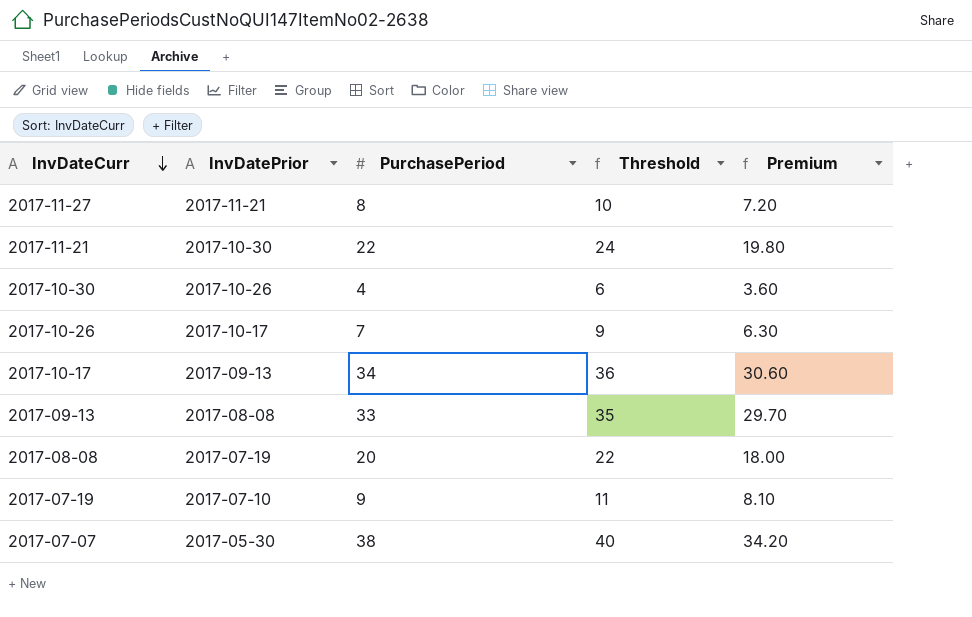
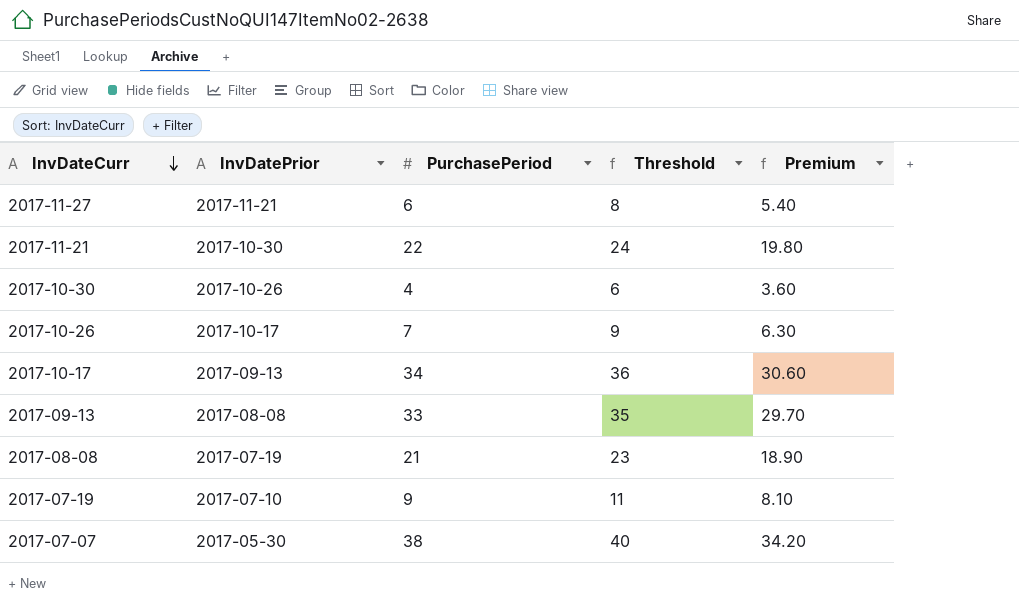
2017-11-27 | PurchasePeriod: 8 -> 6
2017-11-27 | Threshold: 10 -> 8
2017-11-27 | Premium: 7.20 -> 5.40
2017-08-08 | PurchasePeriod: 20 -> 21
2017-08-08 | Threshold: 22 -> 23
2017-08-08 | Premium: 18.00 -> 18.90

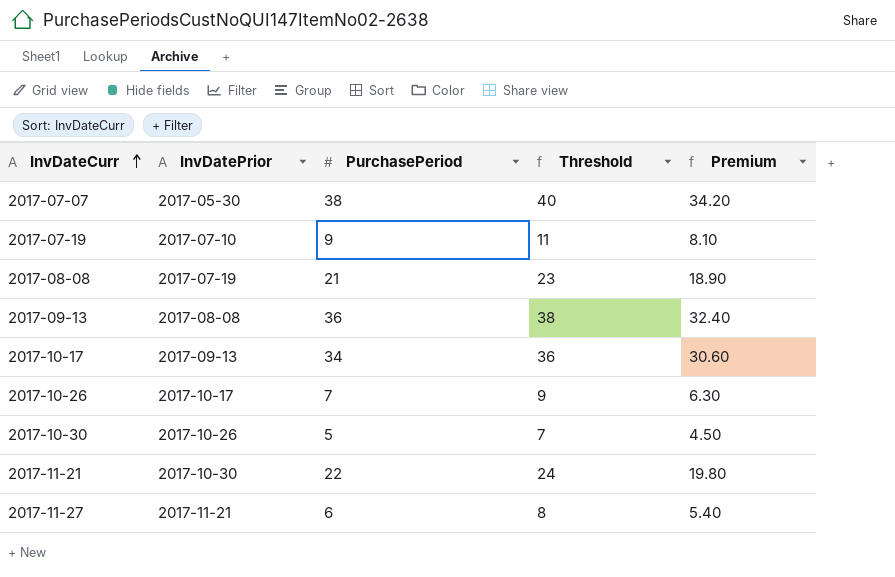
row order: InvDateCurr descending -> InvDateCurr ascending
2017-09-13 | PurchasePeriod: 33 -> 36
2017-09-13 | Threshold: 35 -> 38
2017-09-13 | Premium: 29.70 -> 32.40
2017-10-30 | PurchasePeriod: 4 -> 5
2017-10-30 | Threshold: 6 -> 7
2017-10-30 | Premium: 3.60 -> 4.50

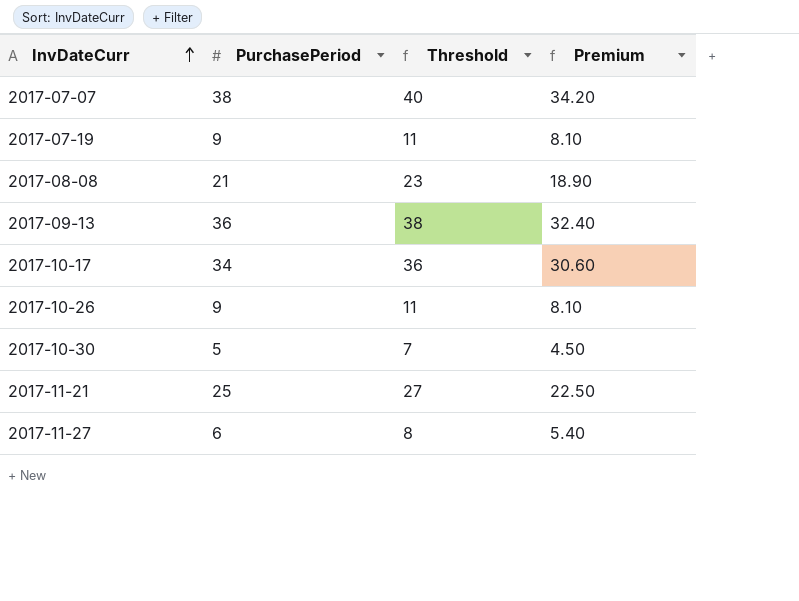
column InvDatePrior | position: 2 -> none
2017-10-26 | PurchasePeriod: 7 -> 9
2017-10-26 | Threshold: 9 -> 11
2017-10-26 | Premium: 6.30 -> 8.10
2017-11-21 | PurchasePeriod: 22 -> 25
2017-11-21 | Threshold: 24 -> 27
2017-11-21 | Premium: 19.80 -> 22.50

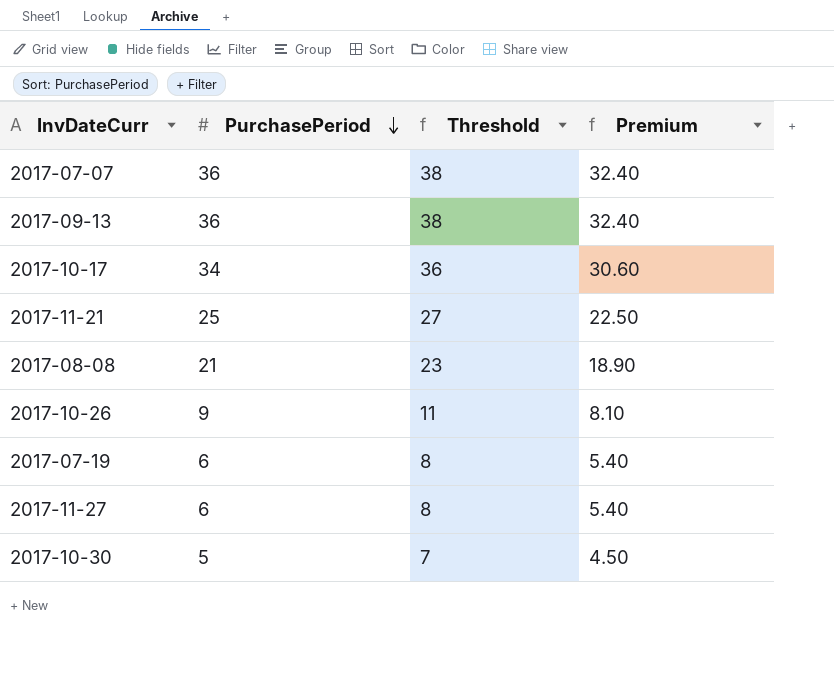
row order: InvDateCurr ascending -> PurchasePeriod descending
2017-07-07 | PurchasePeriod: 38 -> 36
2017-07-07 | Threshold: 40 -> 38
2017-07-07 | Premium: 34.20 -> 32.40
2017-07-19 | PurchasePeriod: 9 -> 6
2017-07-19 | Threshold: 11 -> 8
2017-07-19 | Premium: 8.10 -> 5.40

